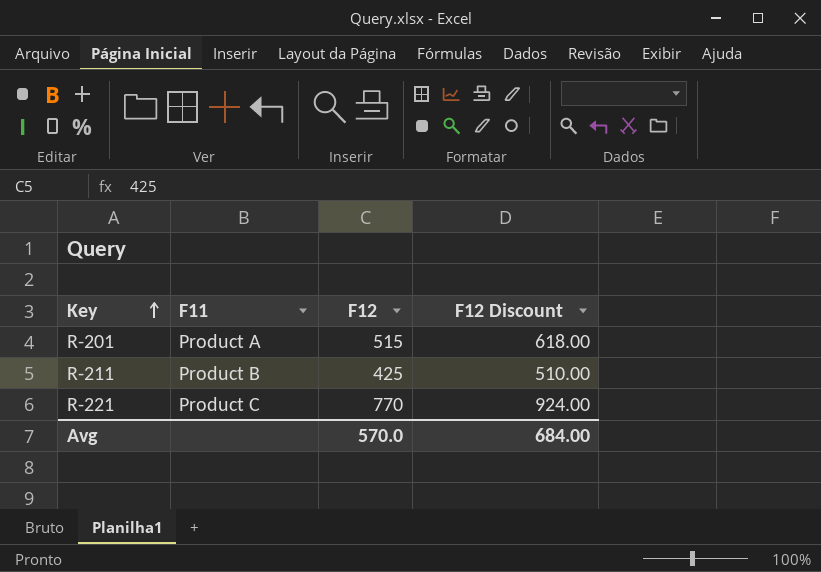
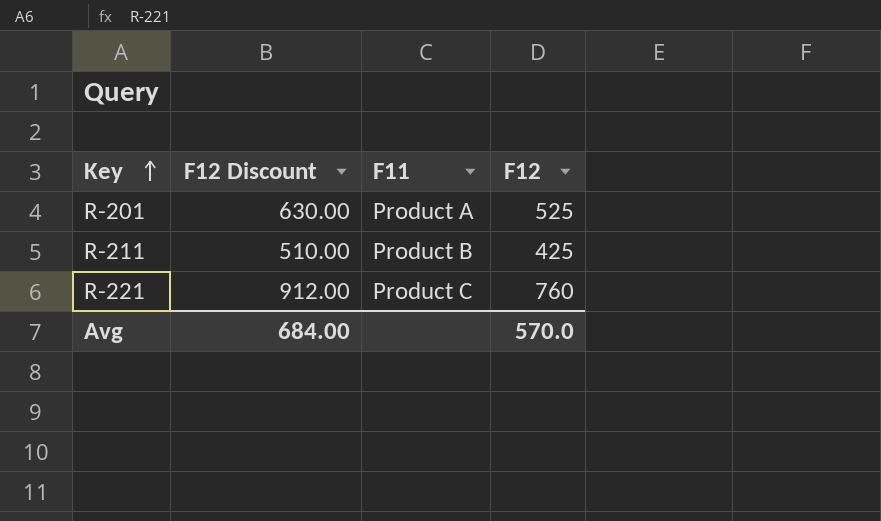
column F12 Discount | position: 4 -> 2
R-201 | F12 Discount: 618.00 -> 630.00
R-201 | F12: 515 -> 525
R-221 | F12 Discount: 924.00 -> 912.00
R-221 | F12: 770 -> 760

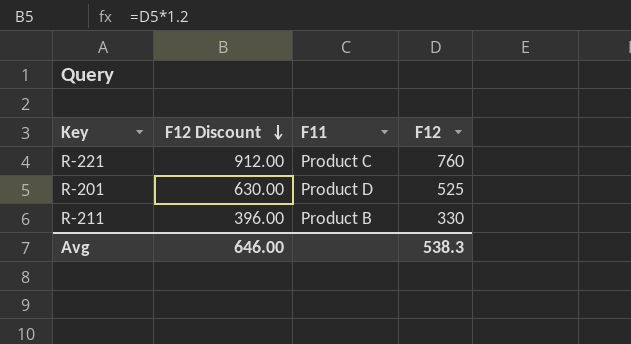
row order: Key ascending -> F12 Discount descending
R-201 | F11: Product A -> Product D
R-211 | F12 Discount: 510.00 -> 396.00
R-211 | F12: 425 -> 330
Avg | F12 Discount: 684.00 -> 646.00
Avg | F12: 570.0 -> 538.3

